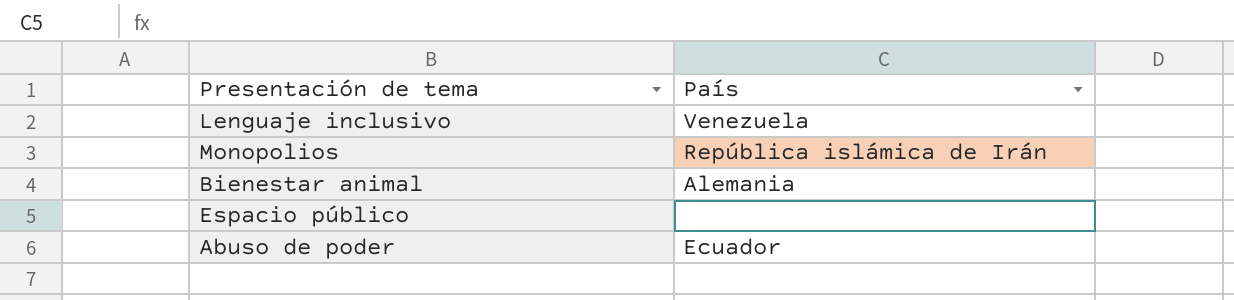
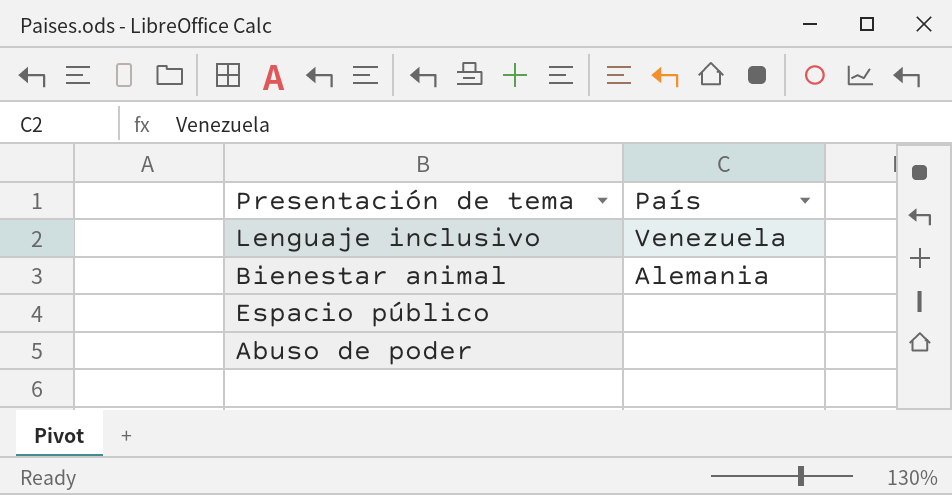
row Monopolios: República islámica de Irán -> none
Abuso de poder | País: Ecuador -> none

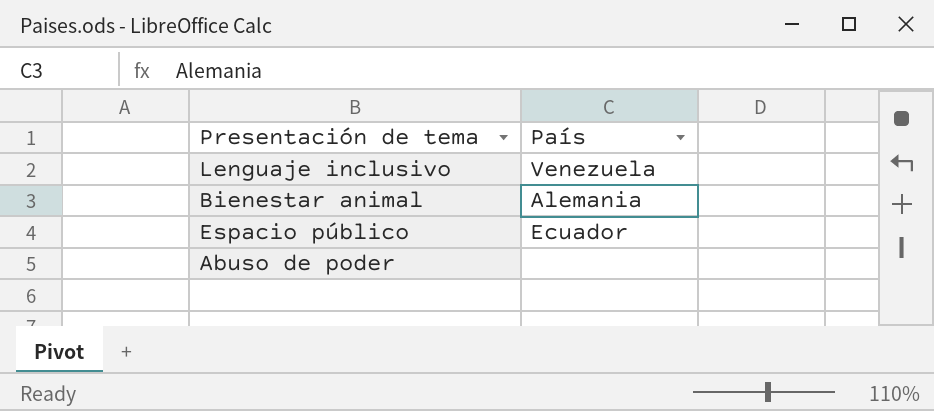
Espacio público | País: none -> Ecuador

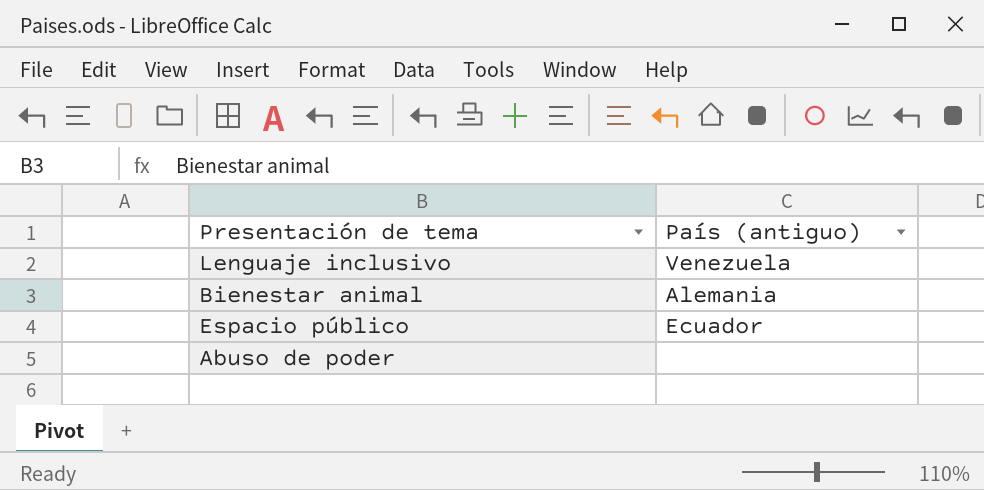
column name: País -> País (antiguo)

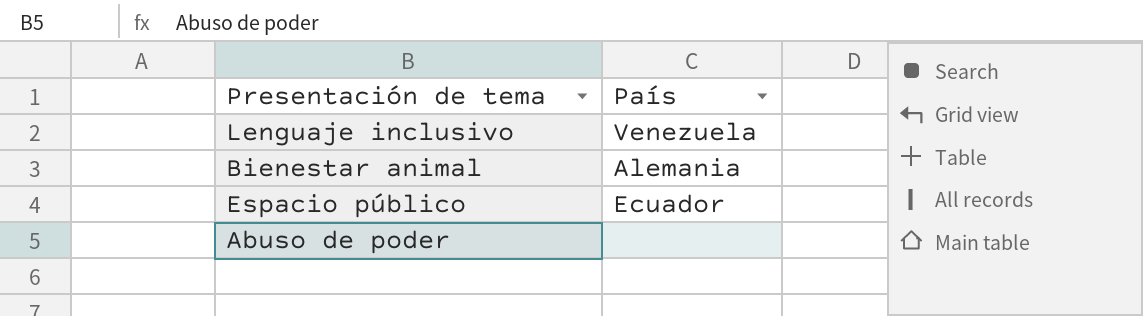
column name: País (antiguo) -> País

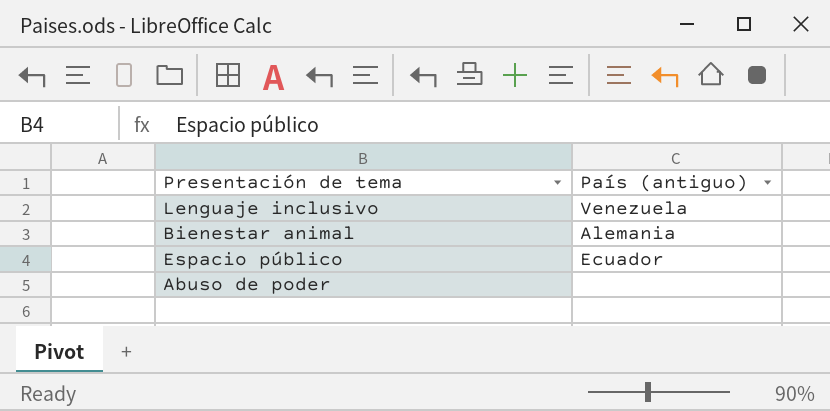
column name: País -> País (antiguo)

